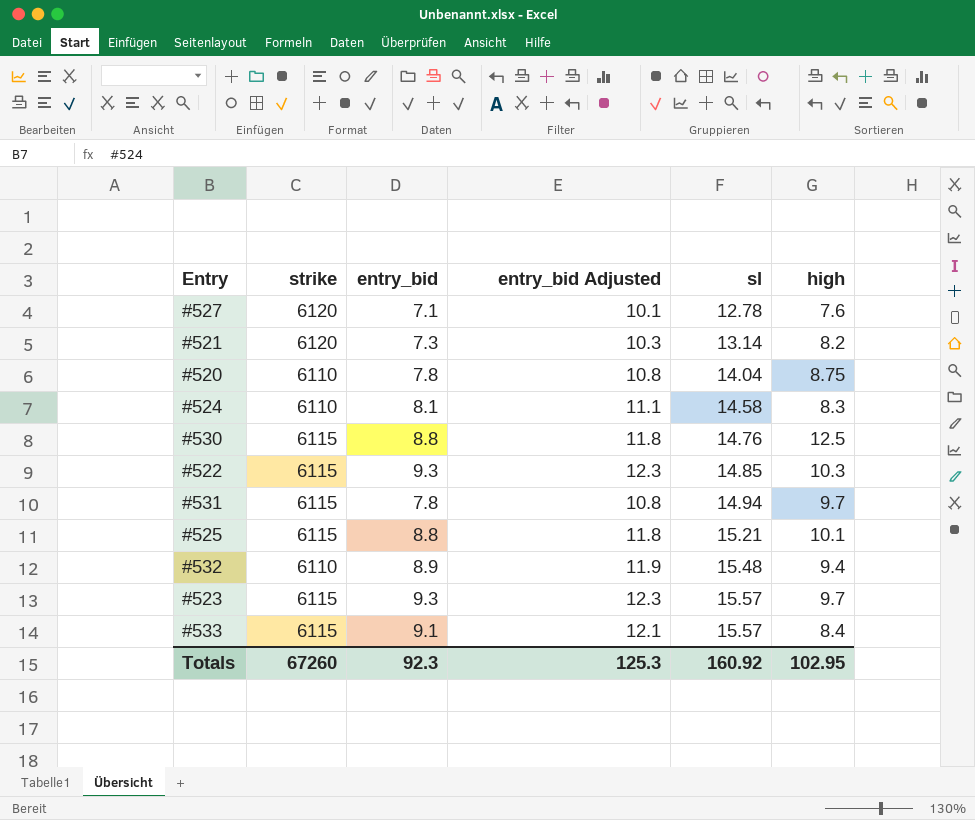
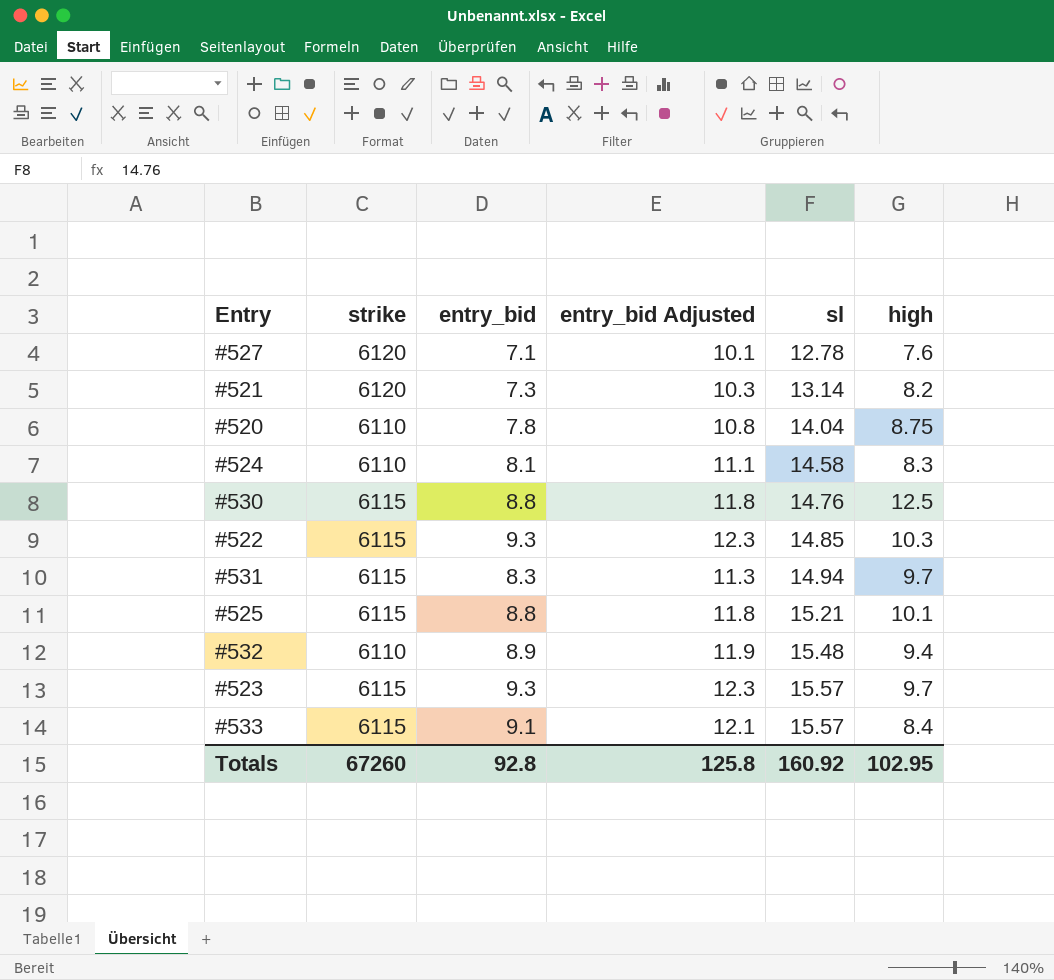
#531 | entry_bid: 7.8 -> 8.3
#531 | entry_bid Adjusted: 10.8 -> 11.3
Totals | entry_bid: 92.3 -> 92.8
Totals | entry_bid Adjusted: 125.3 -> 125.8

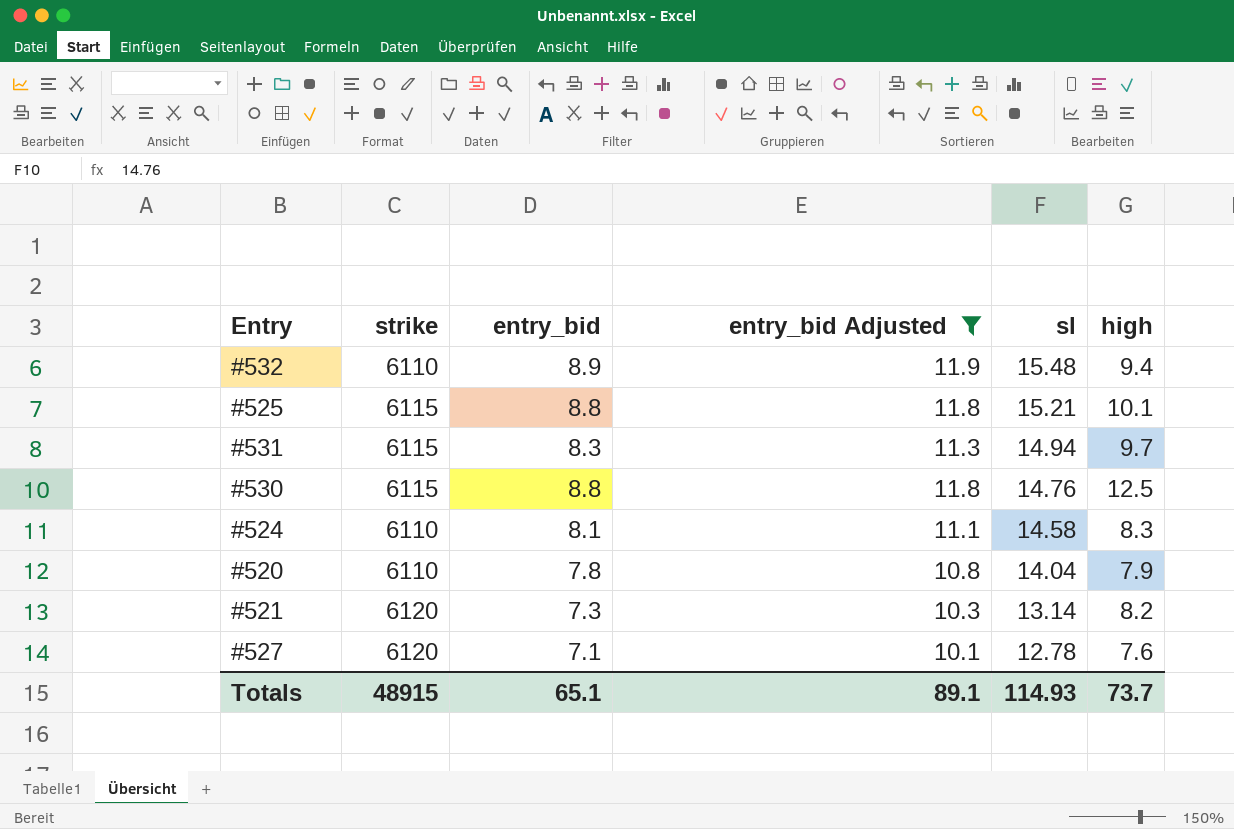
filter: none -> entry_bid Adjusted <= 11.9
row order: sl ascending -> sl descending
#520 | high: 8.75 -> 7.9
Totals | strike: 67260 -> 48915
Totals | entry_bid: 92.8 -> 65.1
Totals | entry_bid Adjusted: 125.8 -> 89.1
Totals | sl: 160.92 -> 114.93
Totals | high: 102.95 -> 73.7

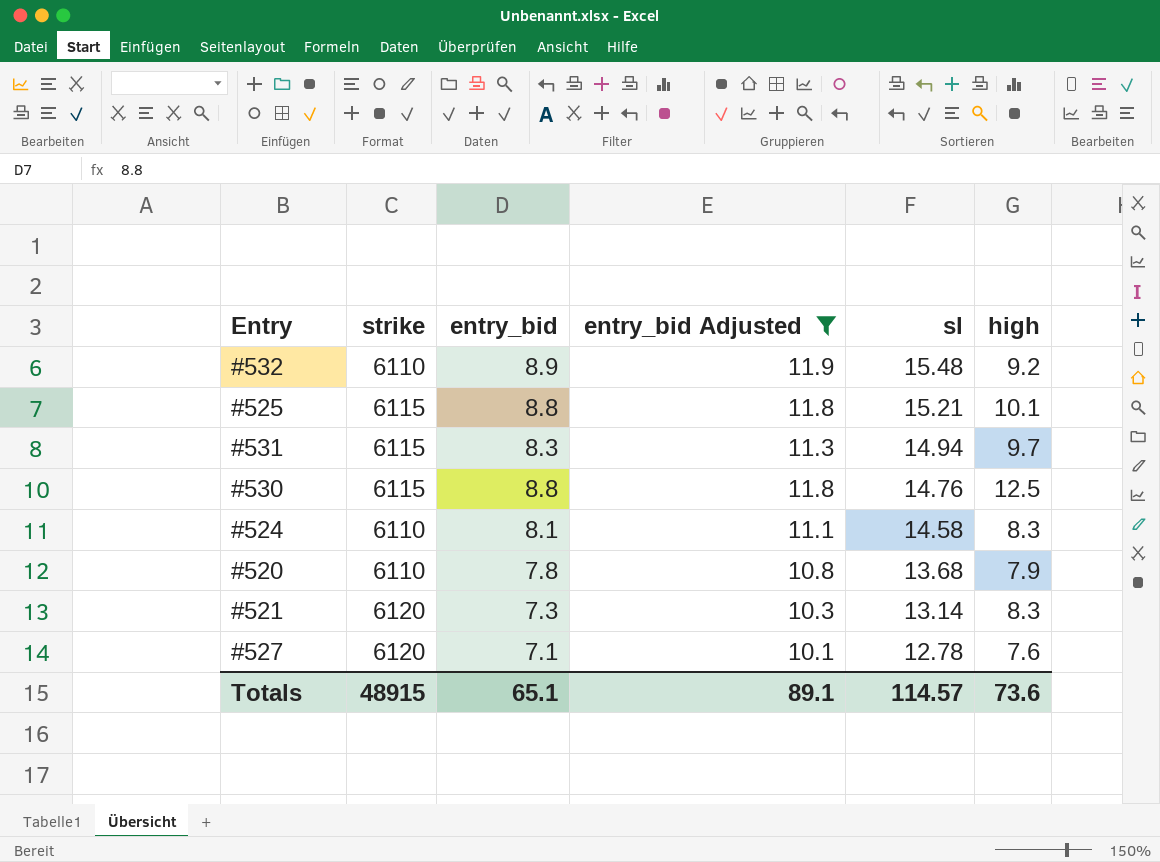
#532 | high: 9.4 -> 9.2
#520 | sl: 14.04 -> 13.68
#521 | high: 8.2 -> 8.3
Totals | sl: 114.93 -> 114.57
Totals | high: 73.7 -> 73.6

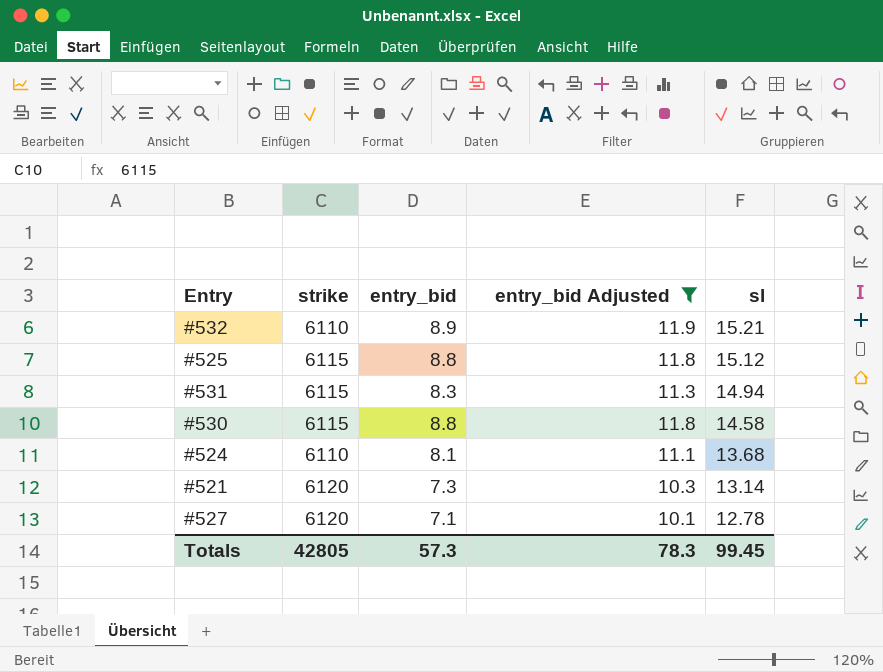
column high | position: 6 -> none
row #520: 6110 | 7.8 | 10.8 | 13.68 | 7.9 -> none
#532 | sl: 15.48 -> 15.21
#525 | sl: 15.21 -> 15.12
#530 | sl: 14.76 -> 14.58
#524 | sl: 14.58 -> 13.68
Totals | strike: 48915 -> 42805
Totals | entry_bid: 65.1 -> 57.3
Totals | entry_bid Adjusted: 89.1 -> 78.3
Totals | sl: 114.57 -> 99.45

